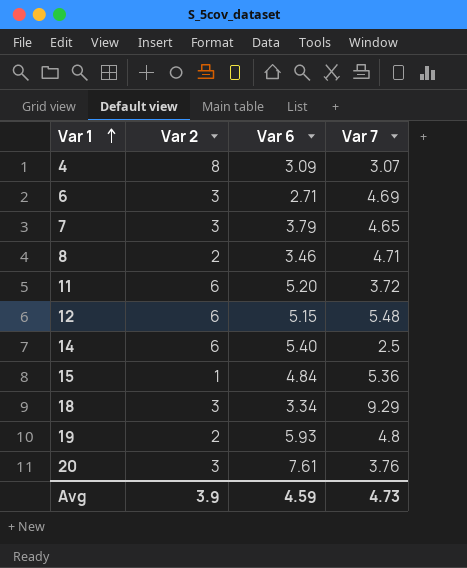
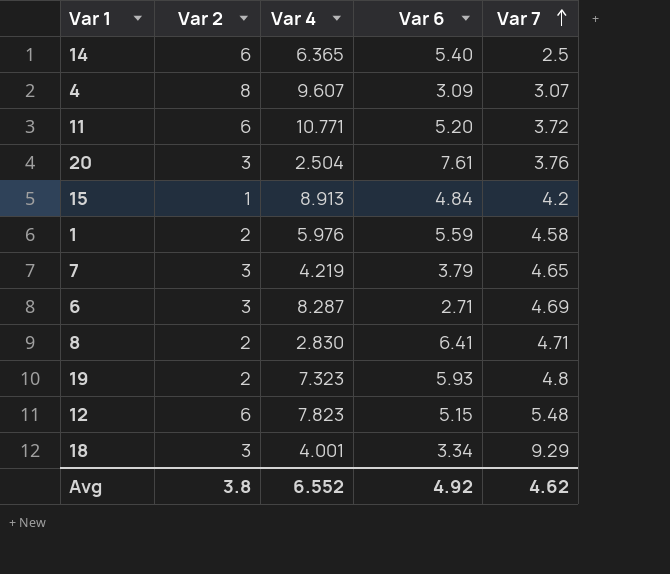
row order: Var 1 ascending -> Var 7 ascending
column Var 4 | position: none -> 3
15 | Var 7: 5.36 -> 4.2
row 1: none -> 2 | 5.976 | 5.59 | 4.58
8 | Var 6: 3.46 -> 6.41
Avg | Var 2: 3.9 -> 3.8
Avg | Var 6: 4.59 -> 4.92
Avg | Var 7: 4.73 -> 4.62

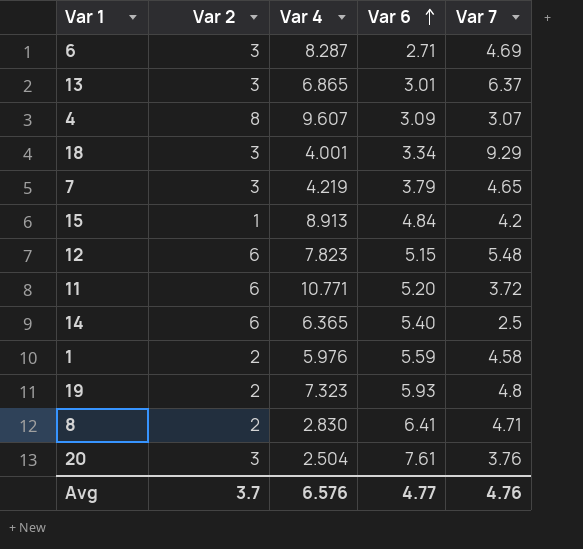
row order: Var 7 ascending -> Var 6 ascending
row 13: none -> 3 | 6.865 | 3.01 | 6.37
Avg | Var 2: 3.8 -> 3.7
Avg | Var 4: 6.552 -> 6.576
Avg | Var 6: 4.92 -> 4.77
Avg | Var 7: 4.62 -> 4.76

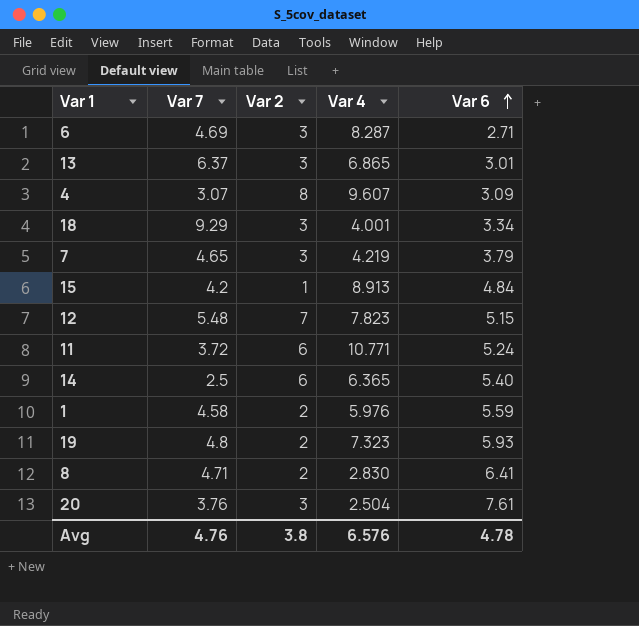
column Var 7 | position: 5 -> 2
12 | Var 2: 6 -> 7
11 | Var 6: 5.20 -> 5.24
Avg | Var 2: 3.7 -> 3.8
Avg | Var 6: 4.77 -> 4.78

